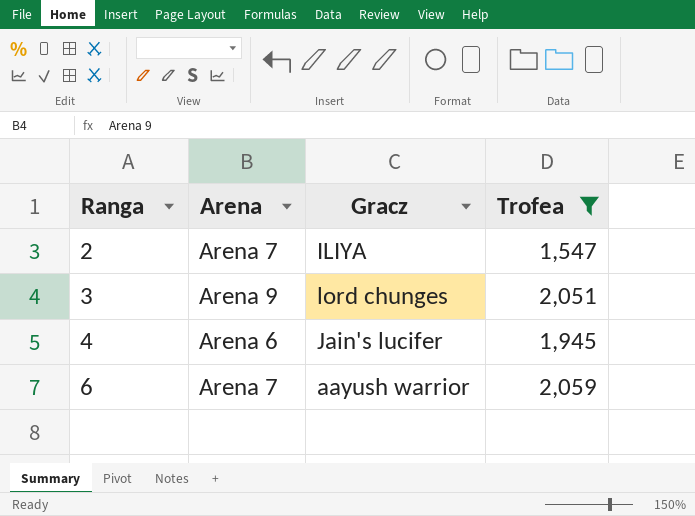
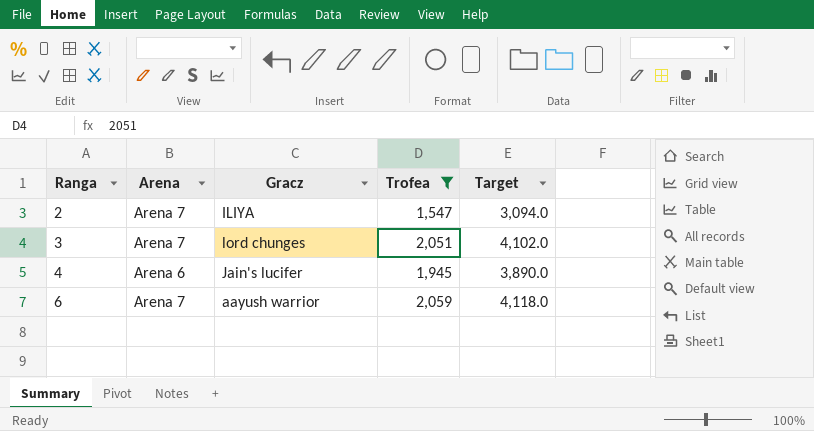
column Target | formula: none -> [Trofea] * 2
3 | Arena: Arena 9 -> Arena 7

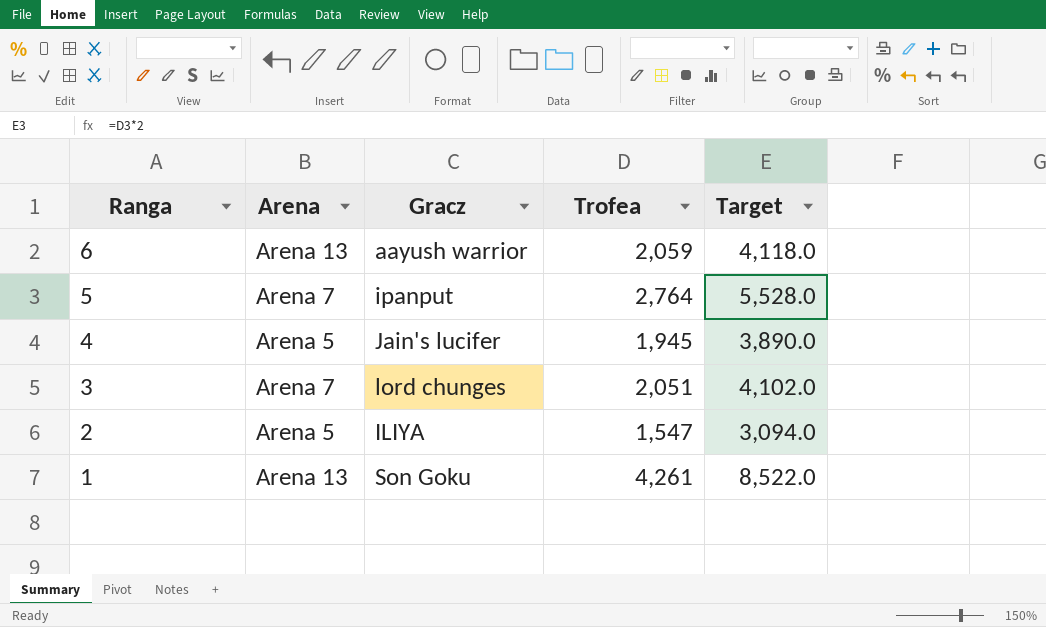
filter: Trofea <= 2,059 -> none
row order: Ranga ascending -> Ranga descending
6 | Arena: Arena 7 -> Arena 13
4 | Arena: Arena 6 -> Arena 5
2 | Arena: Arena 7 -> Arena 5

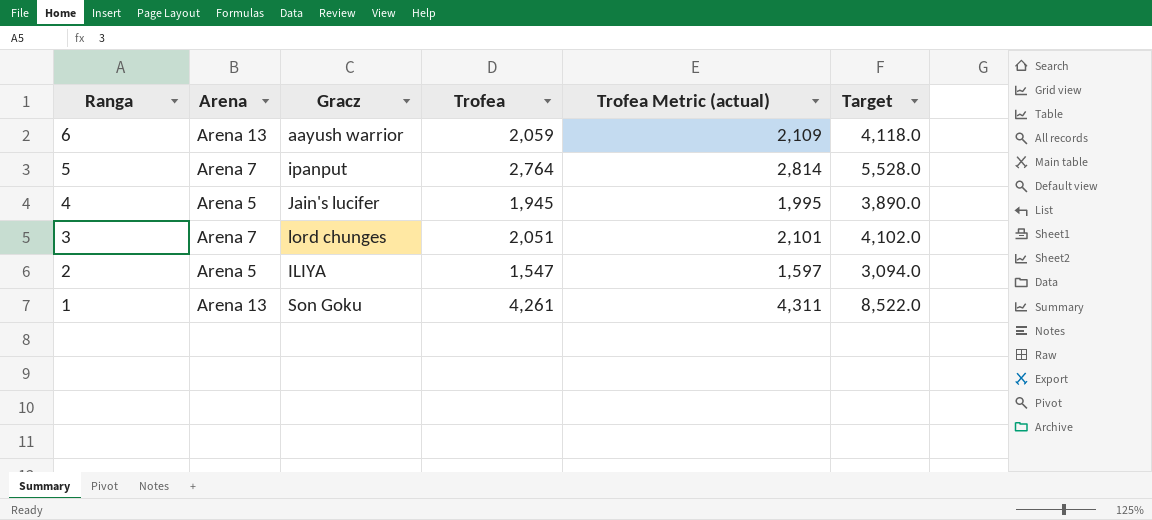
column Trofea Metric (actual) | formula: none -> [Trofea] + 50

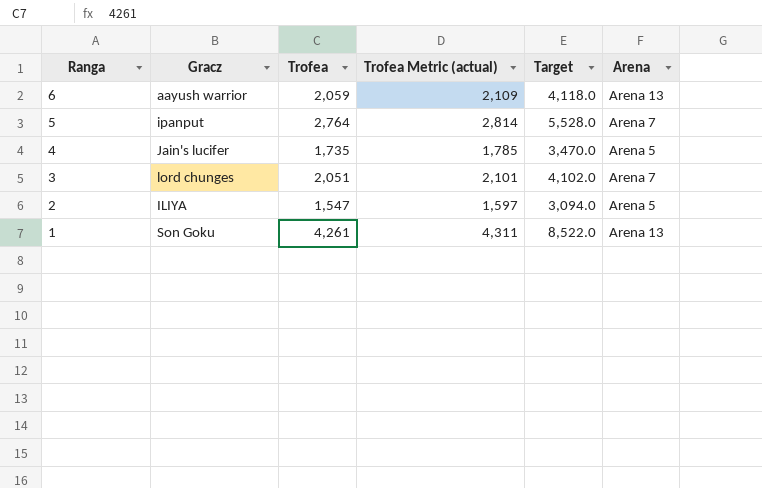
column Arena | position: 2 -> 6
4 | Trofea: 1,945 -> 1,735
4 | Trofea Metric (actual): 1,995 -> 1,785
4 | Target: 3,890.0 -> 3,470.0

